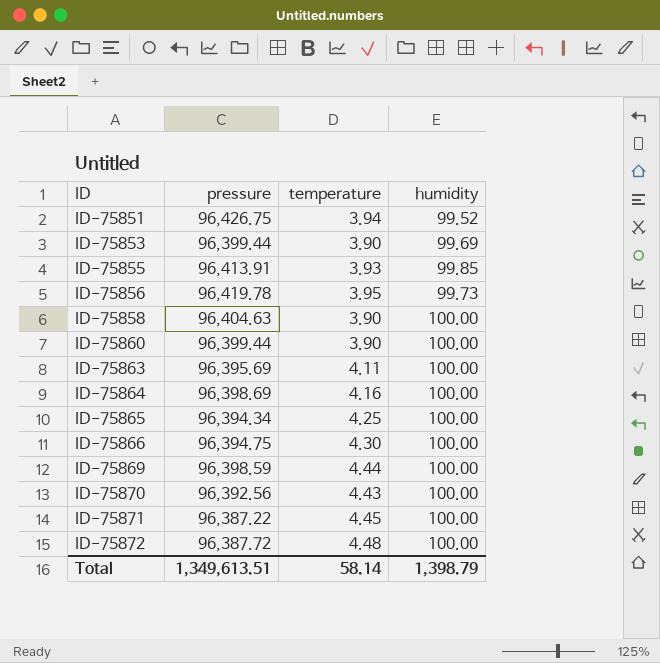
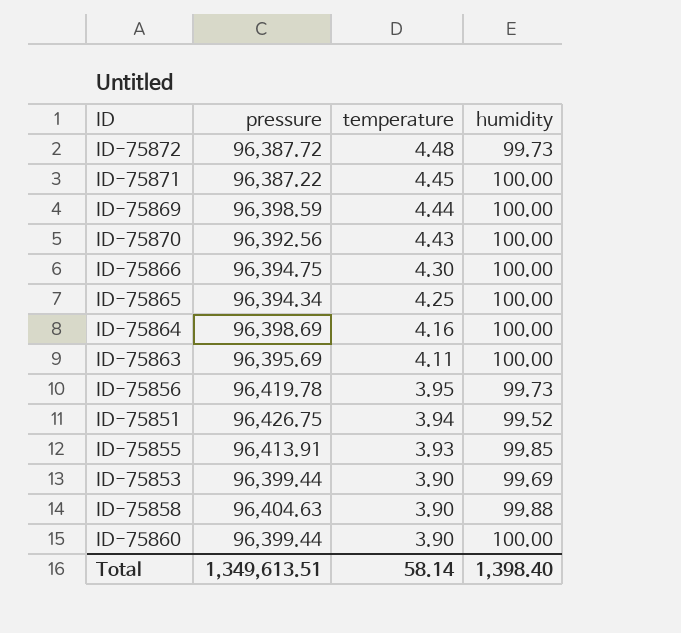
row order: ID ascending -> temperature descending
ID-75872 | humidity: 100.00 -> 99.73
ID-75858 | humidity: 100.00 -> 99.88
Total | humidity: 1,398.79 -> 1,398.40

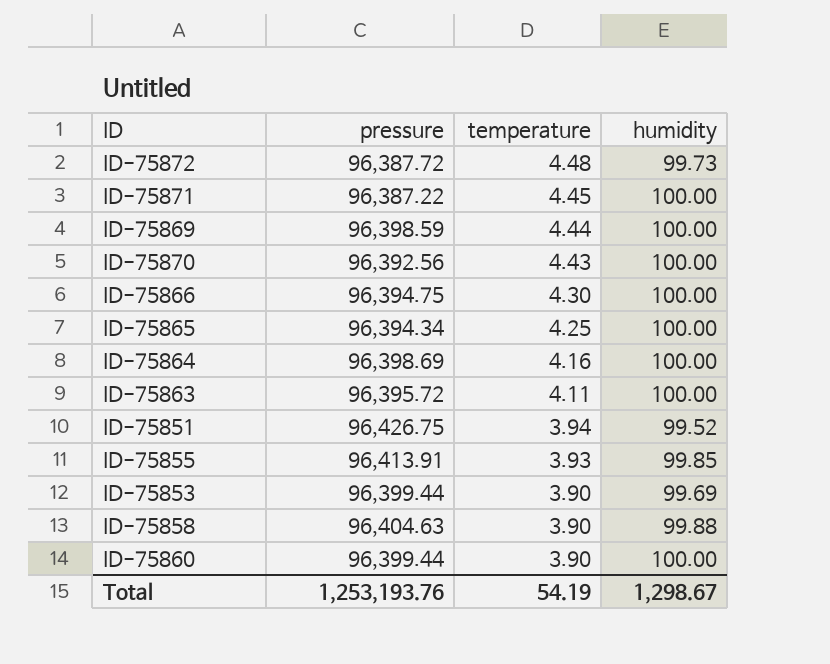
row ID-75856: 96,419.78 | 3.95 | 99.73 -> none
ID-75863 | pressure: 96,395.69 -> 96,395.72
Total | pressure: 1,349,613.51 -> 1,253,193.76
Total | temperature: 58.14 -> 54.19
Total | humidity: 1,398.40 -> 1,298.67

